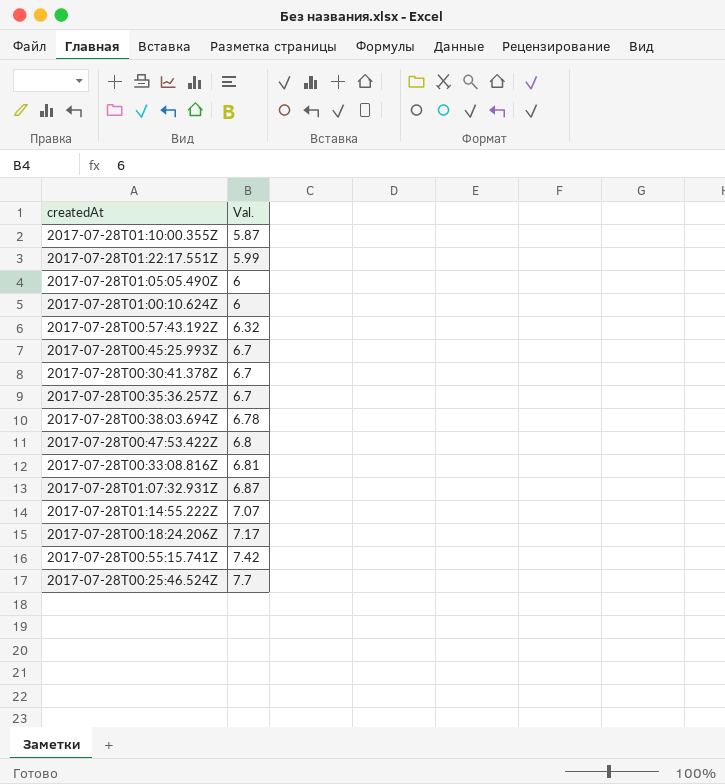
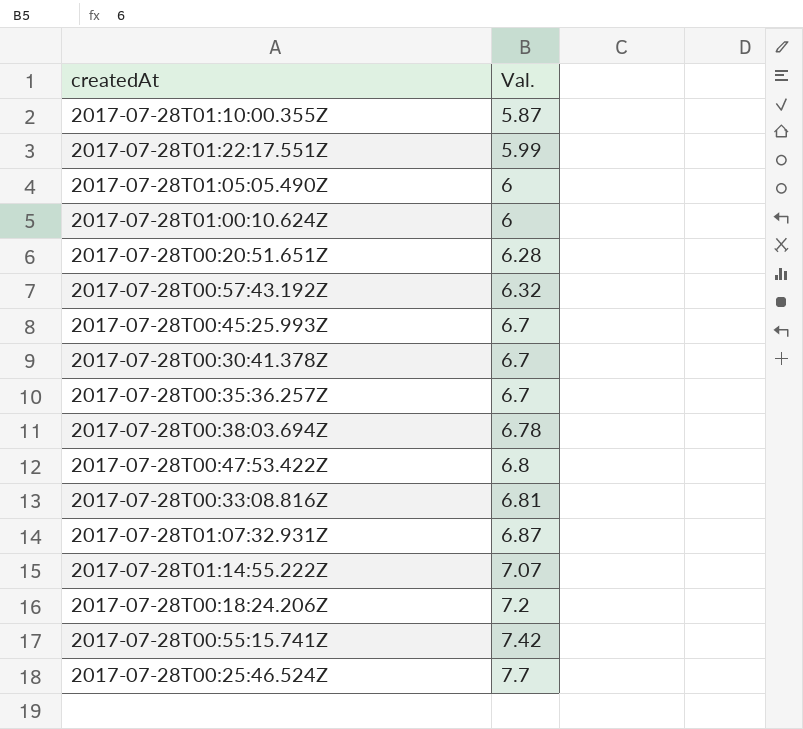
row 2017-07-28T00:20:51.651Z: none -> 6.28
2017-07-28T00:18:24.206Z | Val.: 7.17 -> 7.2

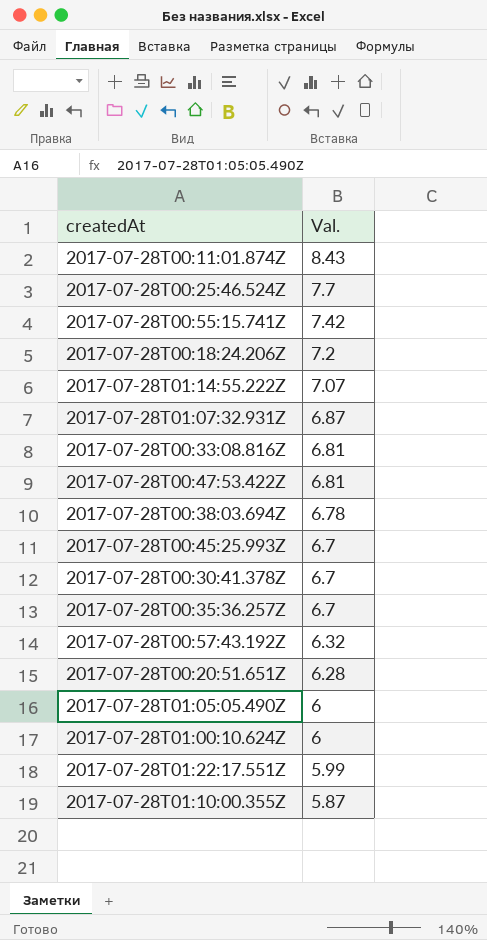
row order: Val. ascending -> Val. descending
row 2017-07-28T00:11:01.874Z: none -> 8.43
2017-07-28T00:47:53.422Z | Val.: 6.8 -> 6.81

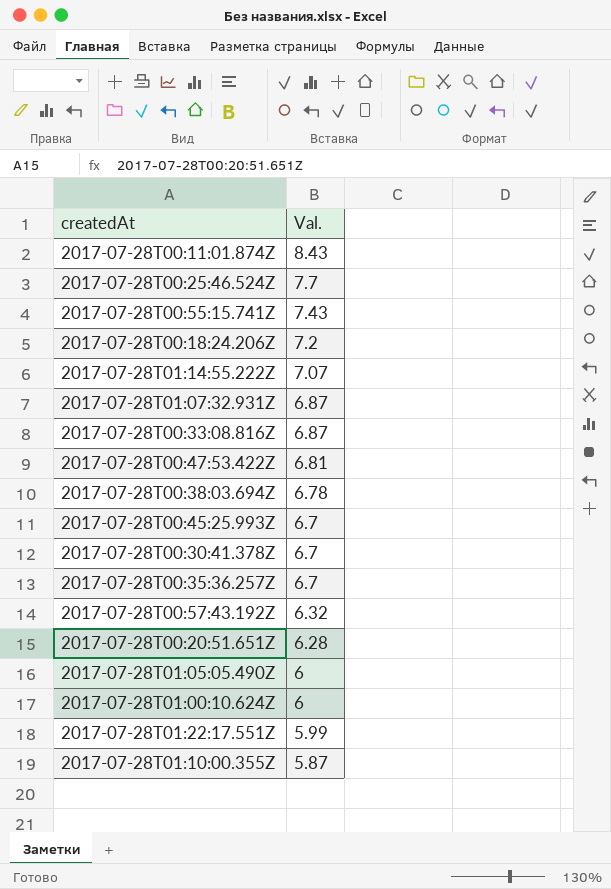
2017-07-28T00:55:15.741Z | Val.: 7.42 -> 7.43
2017-07-28T00:33:08.816Z | Val.: 6.81 -> 6.87

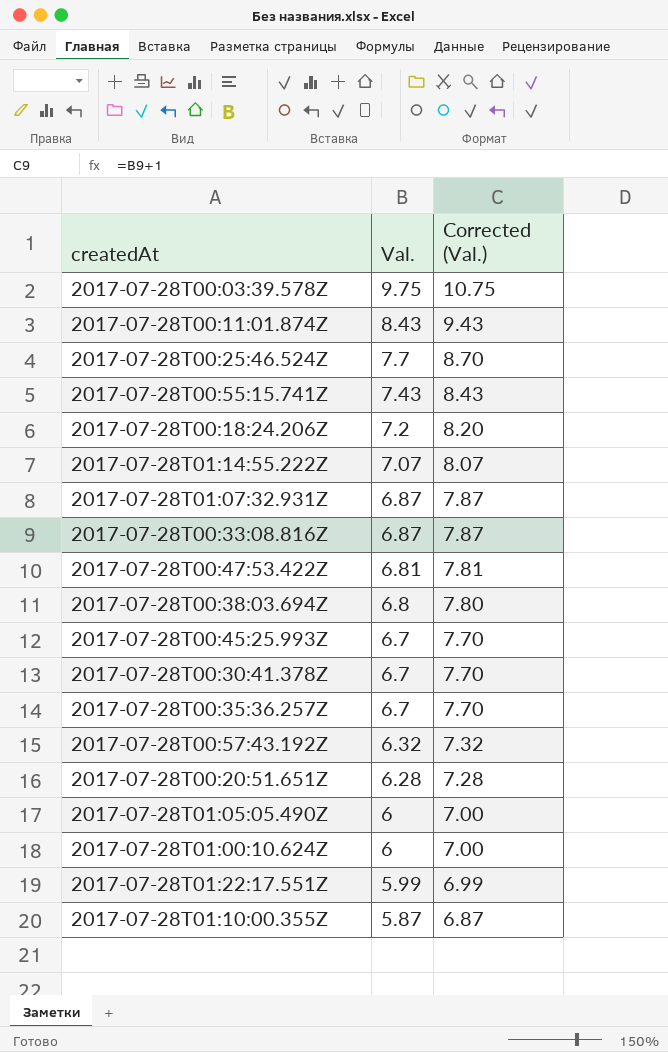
column Corrected (Val.) | formula: none -> [Val.] + 1
row 2017-07-28T00:03:39.578Z: none -> 9.75 | 10.75
2017-07-28T00:38:03.694Z | Val.: 6.78 -> 6.8

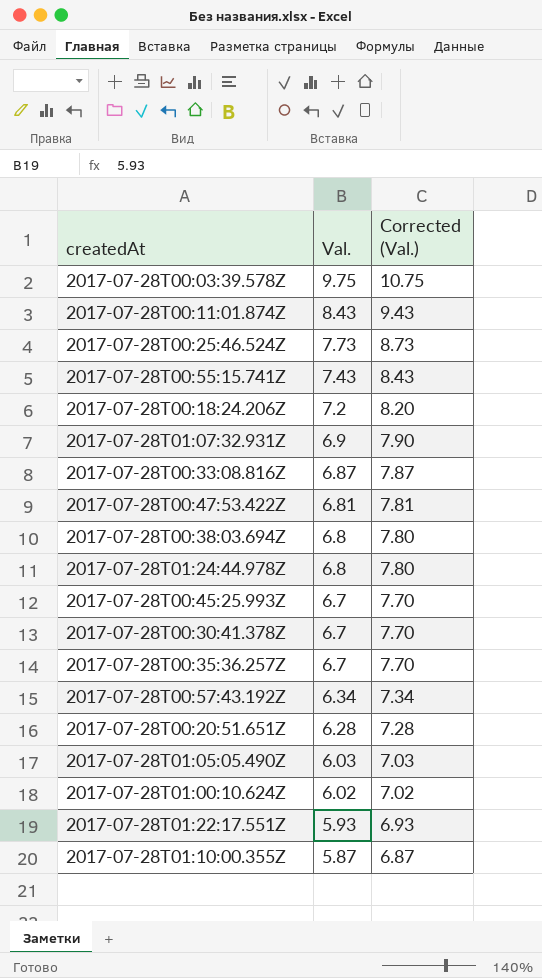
row 2017-07-28T01:14:55.222Z: 7.07 | 8.07 -> none
2017-07-28T00:25:46.524Z | Val.: 7.7 -> 7.73
2017-07-28T00:25:46.524Z | Corrected (Val.): 8.70 -> 8.73
2017-07-28T01:07:32.931Z | Val.: 6.87 -> 6.9
2017-07-28T01:07:32.931Z | Corrected (Val.): 7.87 -> 7.90
row 2017-07-28T01:24:44.978Z: none -> 6.8 | 7.80
2017-07-28T00:57:43.192Z | Val.: 6.32 -> 6.34
2017-07-28T00:57:43.192Z | Corrected (Val.): 7.32 -> 7.34
2017-07-28T01:05:05.490Z | Val.: 6 -> 6.03
2017-07-28T01:05:05.490Z | Corrected (Val.): 7.00 -> 7.03
2017-07-28T01:00:10.624Z | Val.: 6 -> 6.02
2017-07-28T01:00:10.624Z | Corrected (Val.): 7.00 -> 7.02
2017-07-28T01:22:17.551Z | Val.: 5.99 -> 5.93
2017-07-28T01:22:17.551Z | Corrected (Val.): 6.99 -> 6.93

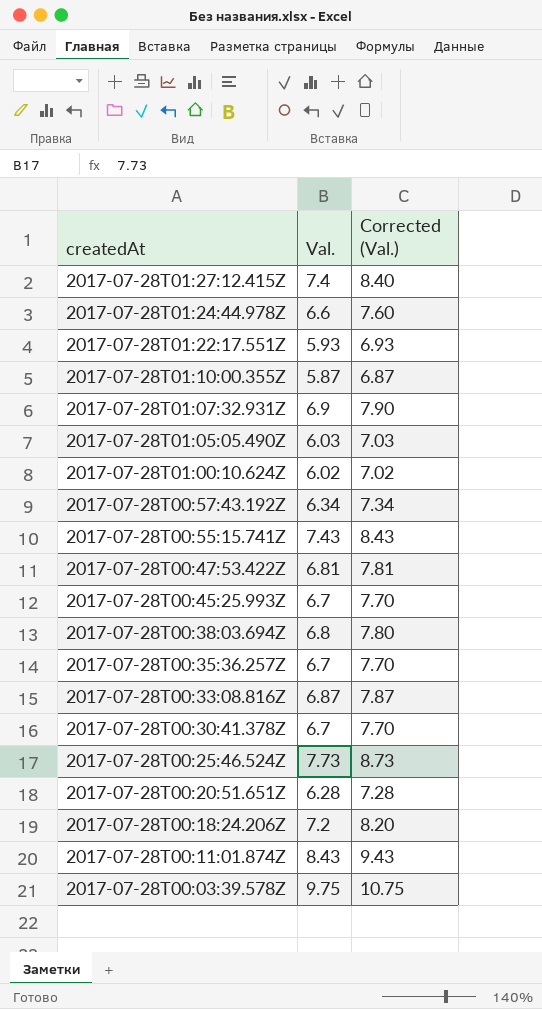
row order: Val. descending -> createdAt descending
row 2017-07-28T01:27:12.415Z: none -> 7.4 | 8.40
2017-07-28T01:24:44.978Z | Val.: 6.8 -> 6.6
2017-07-28T01:24:44.978Z | Corrected (Val.): 7.80 -> 7.60

